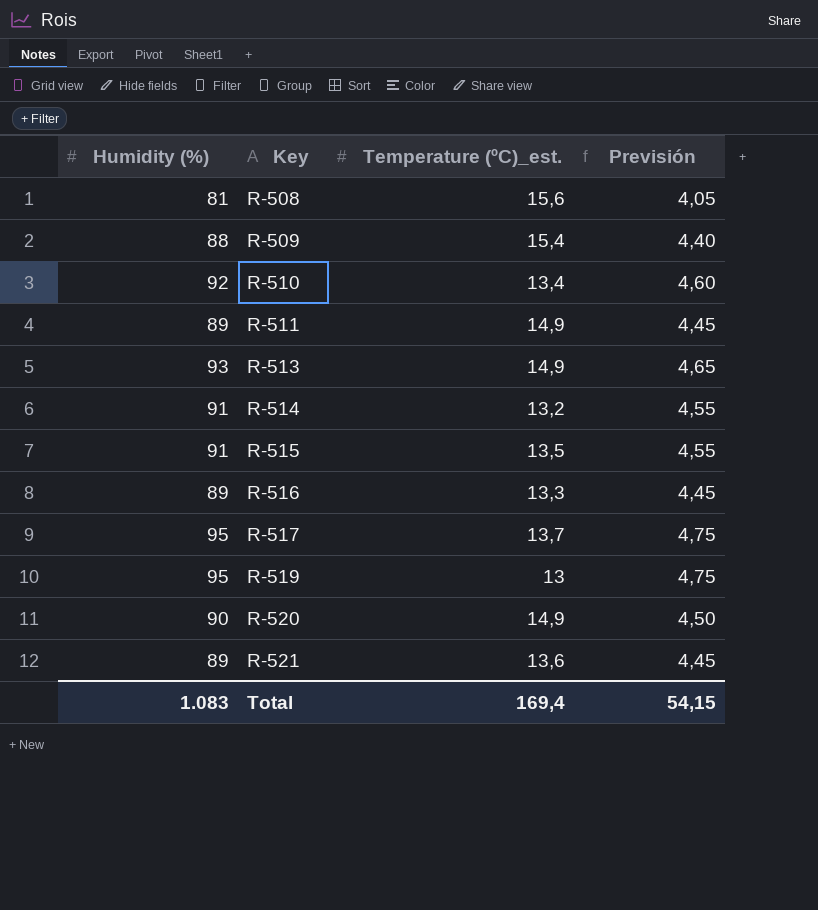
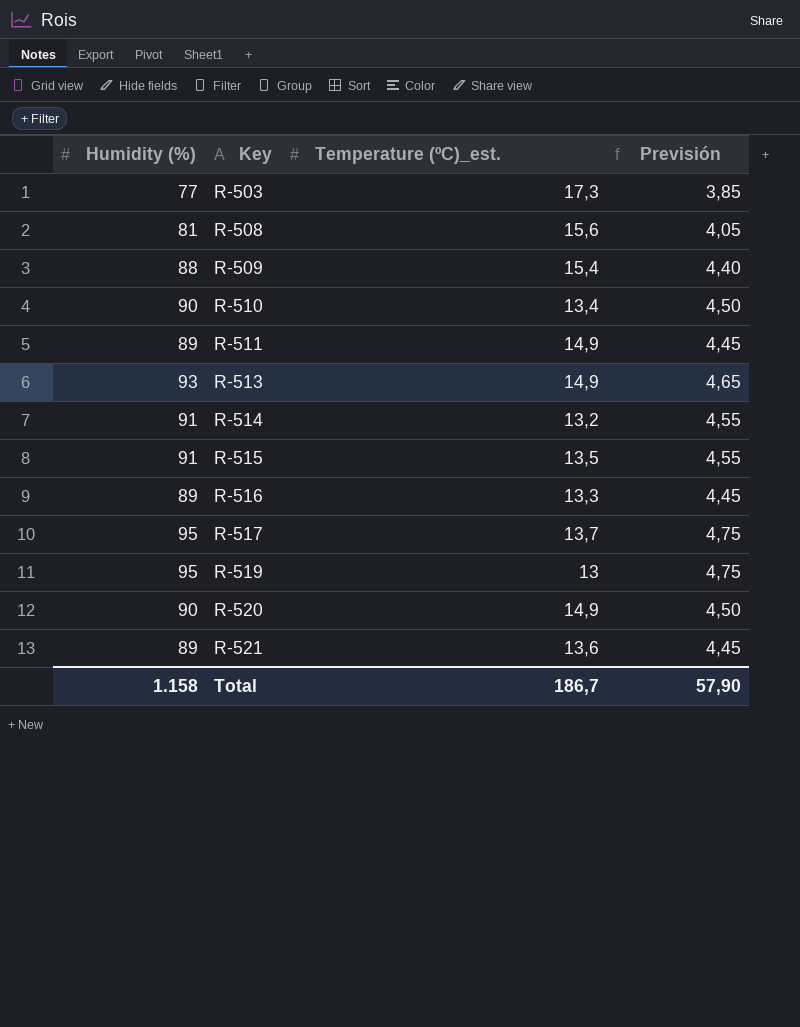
row R-503: none -> 77 | 17,3 | 3,85
R-510 | Humidity (%): 92 -> 90
R-510 | Previsión: 4,60 -> 4,50
Total | Humidity (%): 1.083 -> 1.158
Total | Temperature (ºC)_est.: 169,4 -> 186,7
Total | Previsión: 54,15 -> 57,90

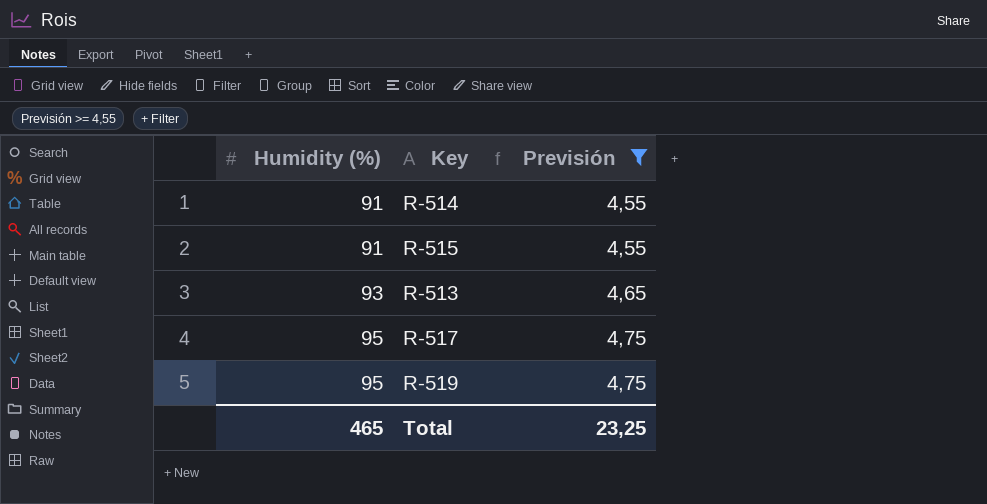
filter: none -> Previsión >= 4,55
row order: Key ascending -> Humidity (%) ascending
column Temperature (ºC)_est. | position: 3 -> none
Total | Humidity (%): 1.158 -> 465
Total | Previsión: 57,90 -> 23,25

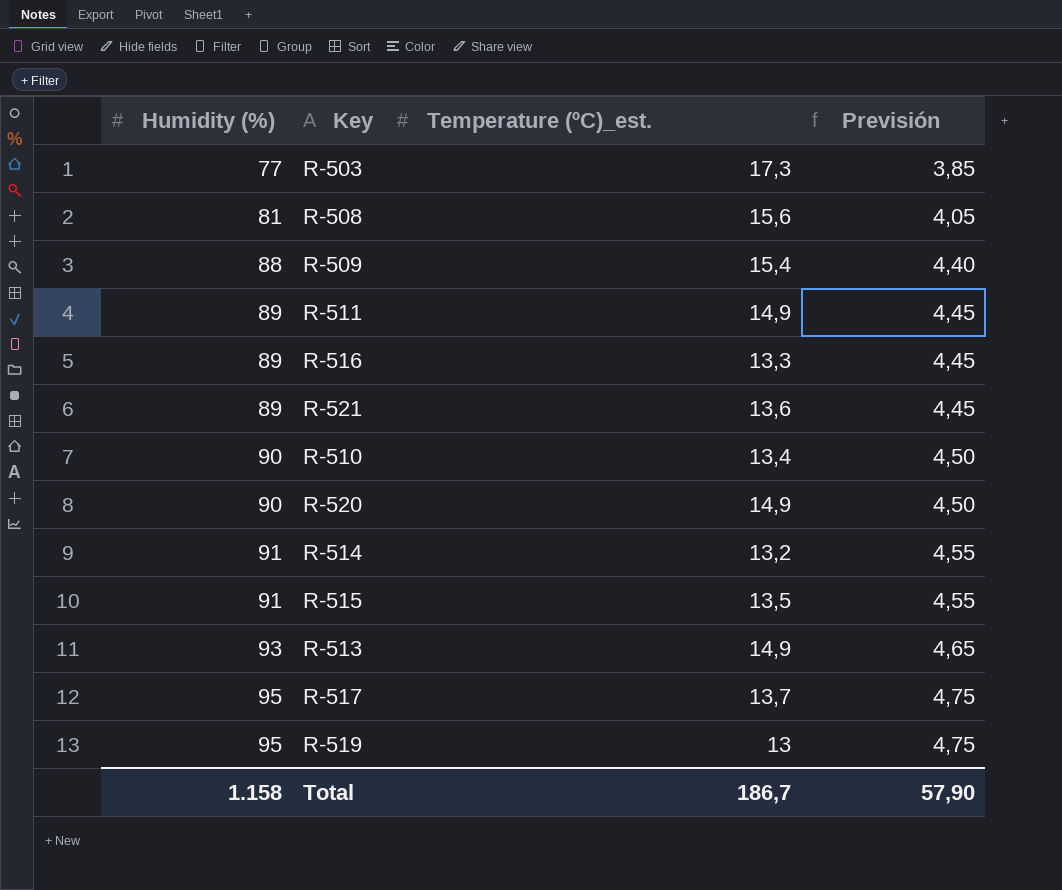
filter: Previsión >= 4,55 -> none
column Temperature (ºC)_est. | position: none -> 3
Total | Humidity (%): 465 -> 1.158
Total | Previsión: 23,25 -> 57,90

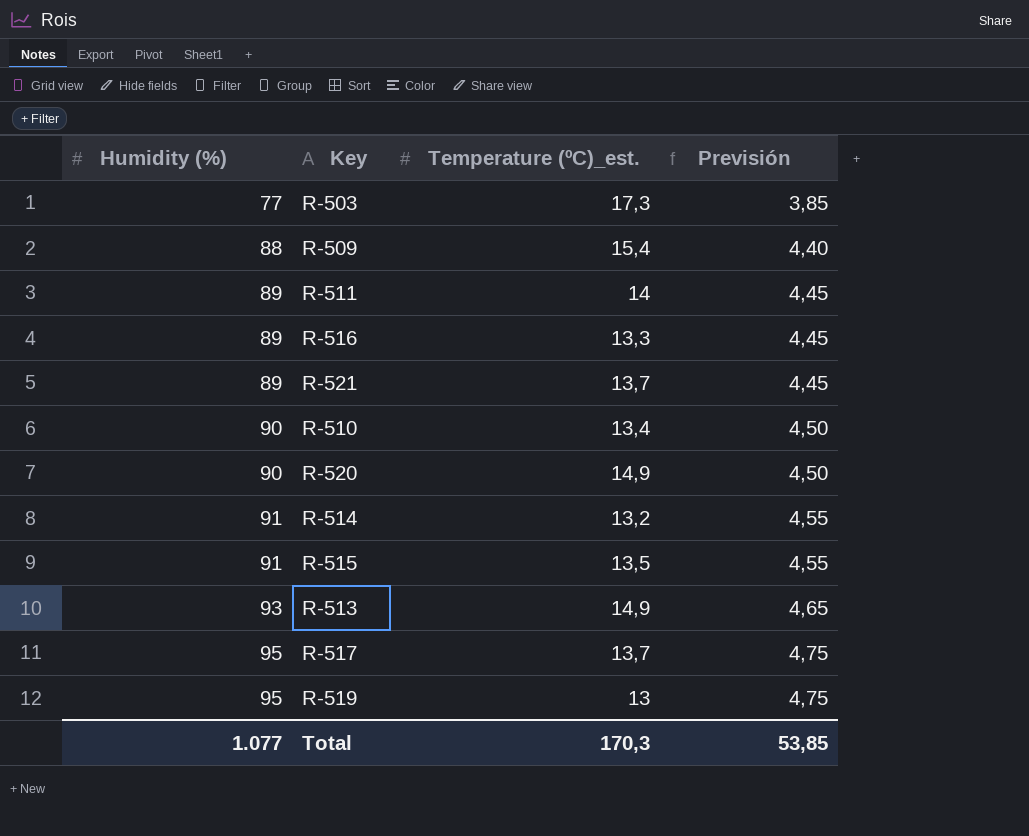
row R-508: 81 | 15,6 | 4,05 -> none
R-511 | Temperature (ºC)_est.: 14,9 -> 14
R-521 | Temperature (ºC)_est.: 13,6 -> 13,7
Total | Humidity (%): 1.158 -> 1.077
Total | Temperature (ºC)_est.: 186,7 -> 170,3
Total | Previsión: 57,90 -> 53,85

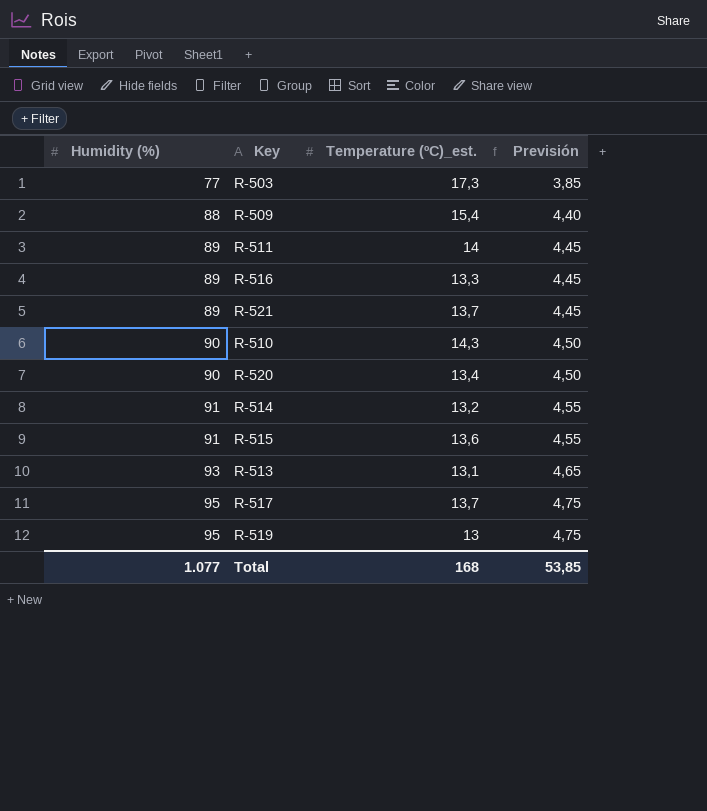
R-510 | Temperature (ºC)_est.: 13,4 -> 14,3
R-520 | Temperature (ºC)_est.: 14,9 -> 13,4
R-515 | Temperature (ºC)_est.: 13,5 -> 13,6
R-513 | Temperature (ºC)_est.: 14,9 -> 13,1
Total | Temperature (ºC)_est.: 170,3 -> 168

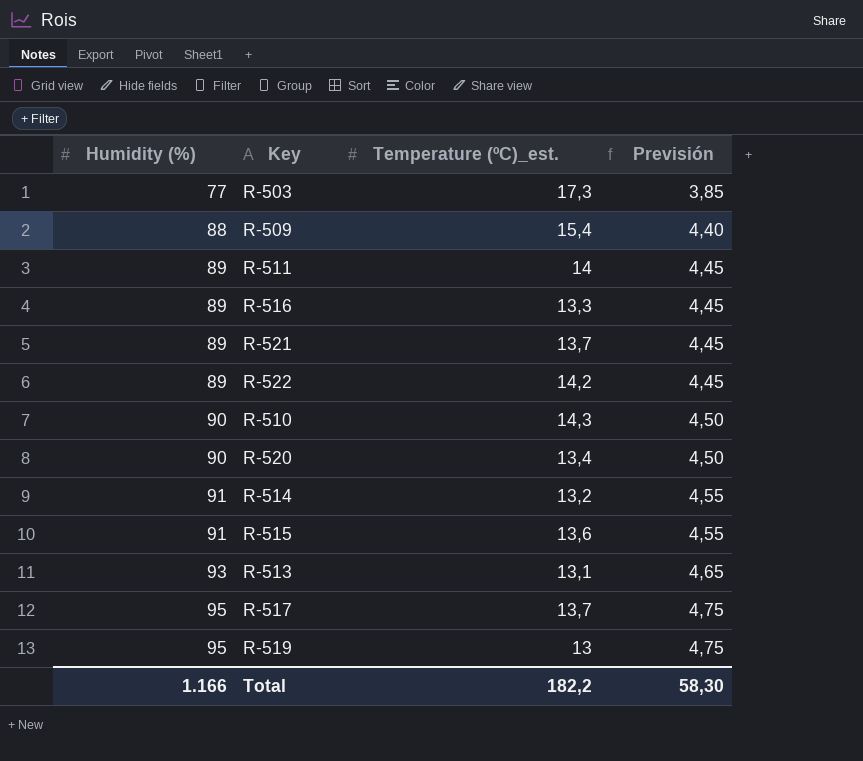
row R-522: none -> 89 | 14,2 | 4,45
Total | Humidity (%): 1.077 -> 1.166
Total | Temperature (ºC)_est.: 168 -> 182,2
Total | Previsión: 53,85 -> 58,30

